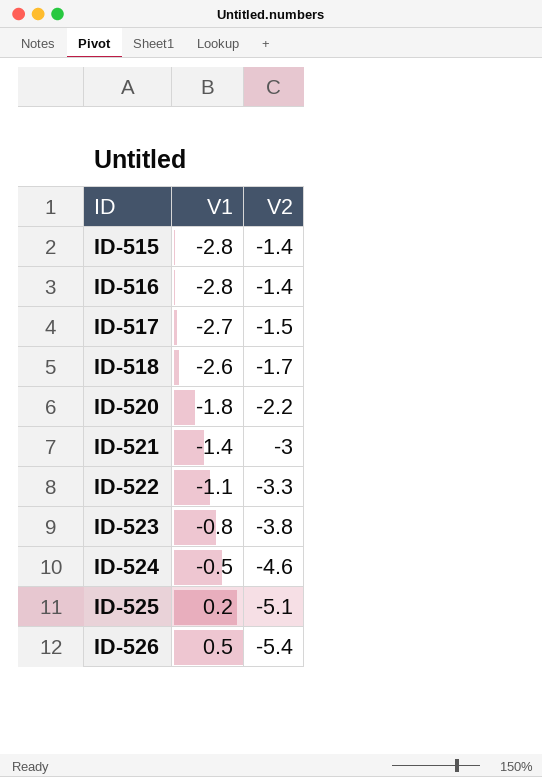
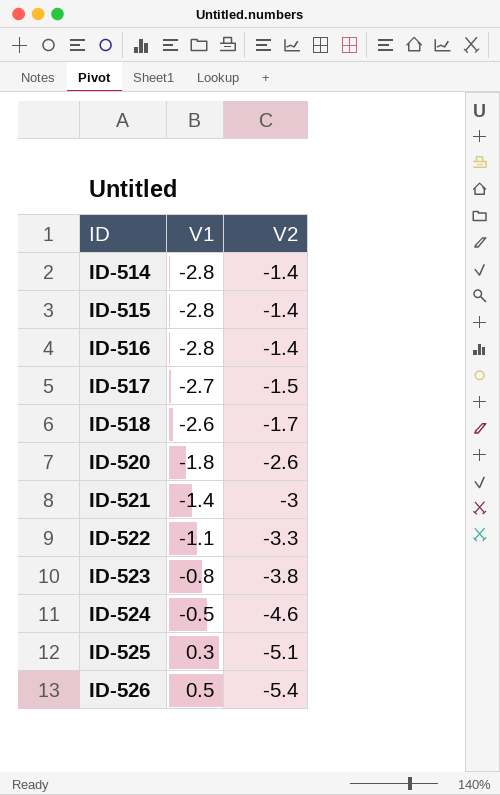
row ID-514: none -> -2.8 | -1.4
ID-520 | V2: -2.2 -> -2.6
ID-525 | V1: 0.2 -> 0.3

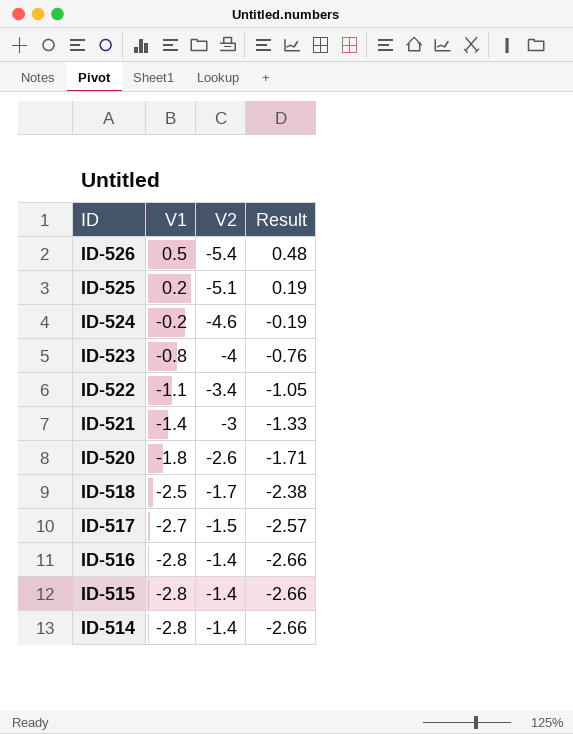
row order: ID ascending -> ID descending
column Result | formula: none -> [V1] * 0.95
ID-525 | V1: 0.3 -> 0.2
ID-524 | V1: -0.5 -> -0.2
ID-523 | V2: -3.8 -> -4
ID-522 | V2: -3.3 -> -3.4
ID-518 | V1: -2.6 -> -2.5

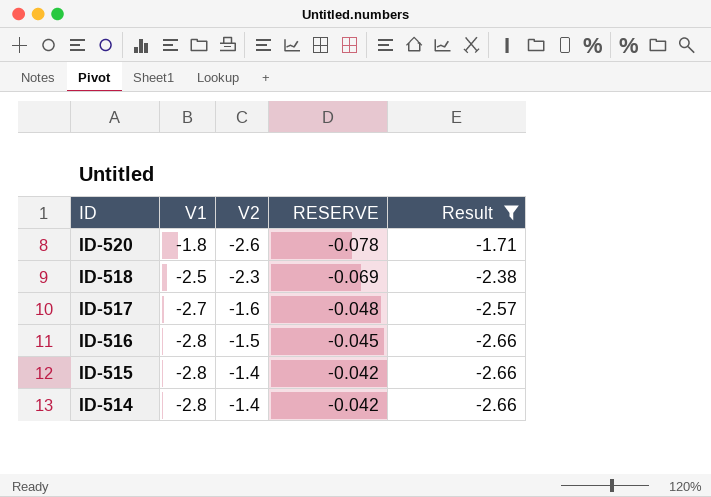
filter: none -> Result <= -1.71
column RESERVE | formula: none -> [V2] * 0.03
ID-518 | V2: -1.7 -> -2.3
ID-517 | V2: -1.5 -> -1.6
ID-516 | V2: -1.4 -> -1.5

